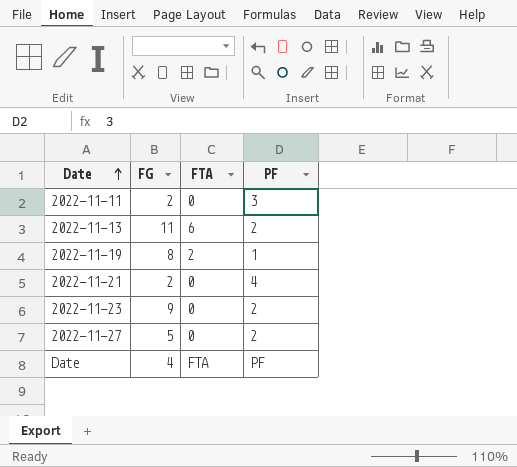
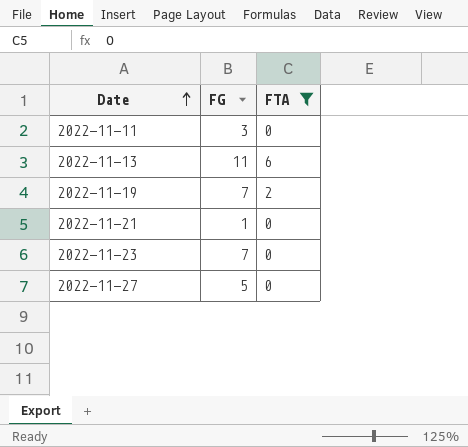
filter: none -> FTA != FTA
column PF | position: 4 -> none
2022-11-11 | FG: 2 -> 3
2022-11-19 | FG: 8 -> 7
2022-11-21 | FG: 2 -> 1
2022-11-23 | FG: 9 -> 7

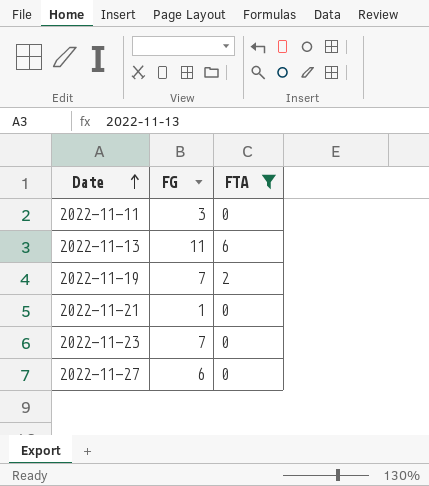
2022-11-27 | FG: 5 -> 6

